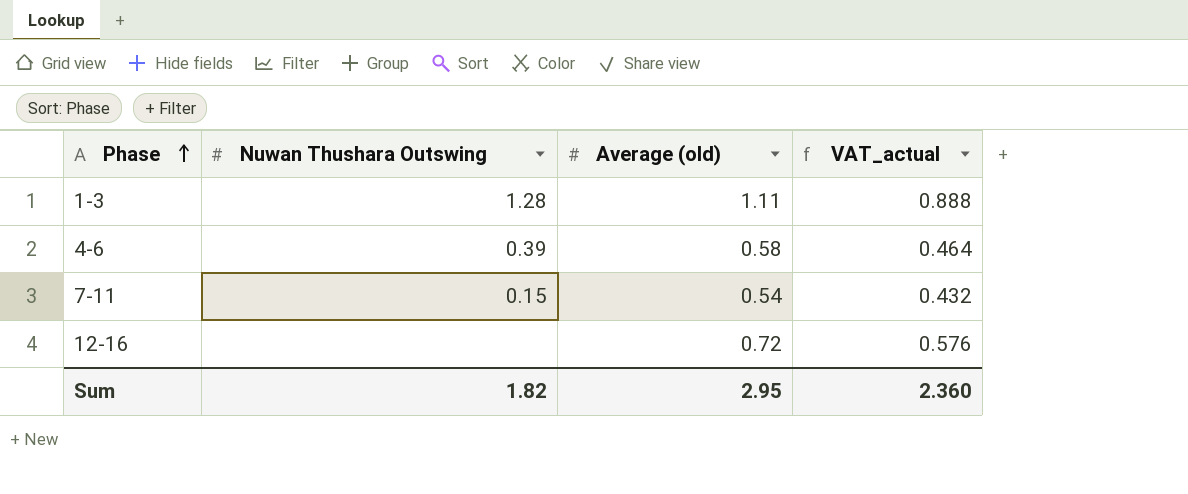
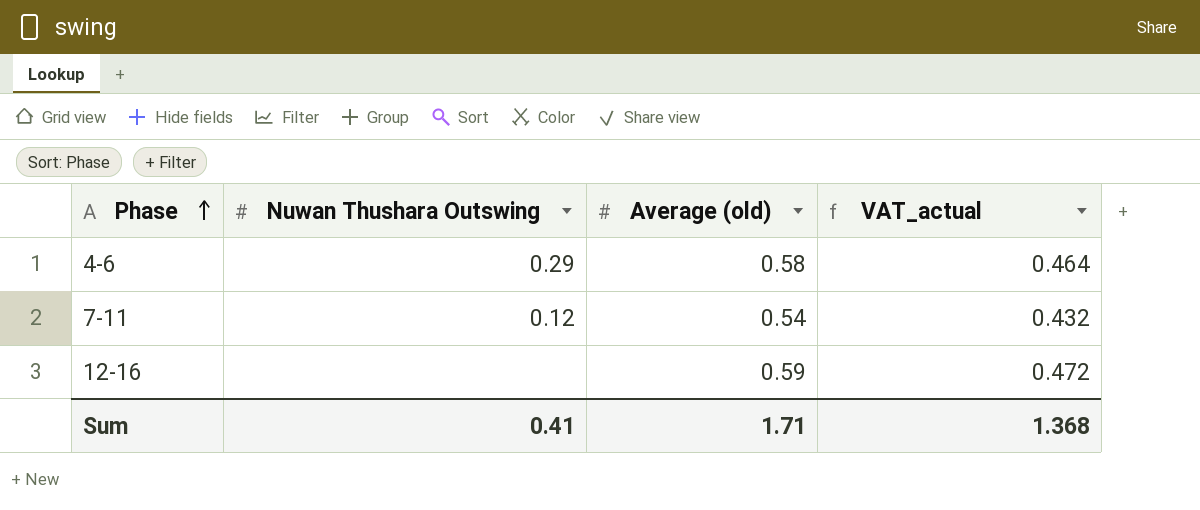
row 1-3: 1.28 | 1.11 | 0.888 -> none
4-6 | Nuwan Thushara Outswing: 0.39 -> 0.29
7-11 | Nuwan Thushara Outswing: 0.15 -> 0.12
12-16 | Average (old): 0.72 -> 0.59
12-16 | VAT_actual: 0.576 -> 0.472
Sum | Nuwan Thushara Outswing: 1.82 -> 0.41
Sum | Average (old): 2.95 -> 1.71
Sum | VAT_actual: 2.360 -> 1.368

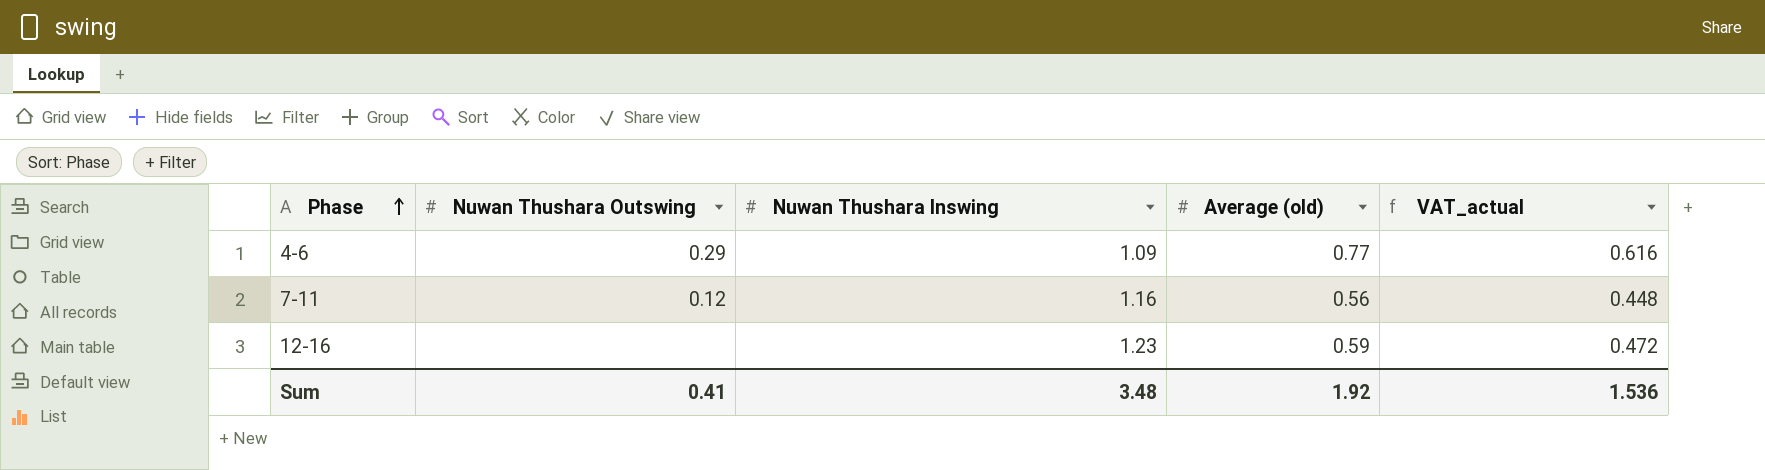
column Nuwan Thushara Inswing | position: none -> 3
4-6 | Average (old): 0.58 -> 0.77
4-6 | VAT_actual: 0.464 -> 0.616
7-11 | Average (old): 0.54 -> 0.56
7-11 | VAT_actual: 0.432 -> 0.448
Sum | Average (old): 1.71 -> 1.92
Sum | VAT_actual: 1.368 -> 1.536

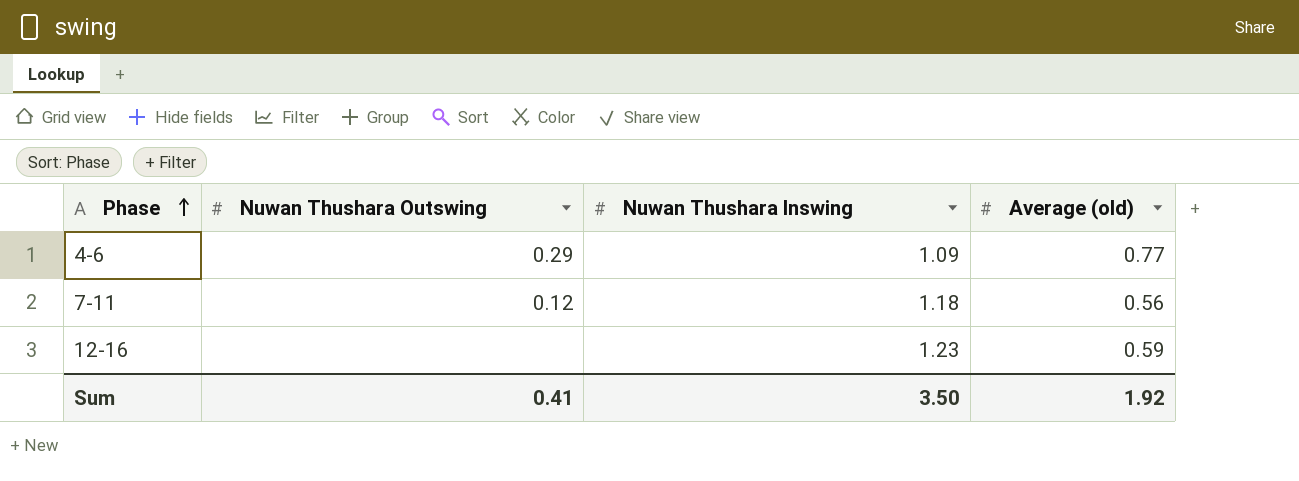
column VAT_actual | formula: [Average (old)] * 0.8 -> none
7-11 | Nuwan Thushara Inswing: 1.16 -> 1.18
Sum | Nuwan Thushara Inswing: 3.48 -> 3.50

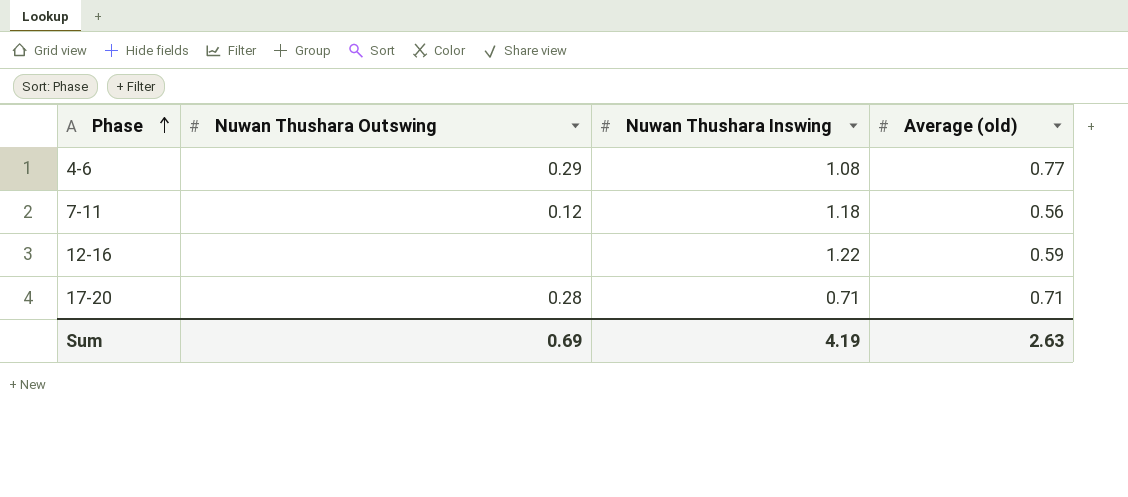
4-6 | Nuwan Thushara Inswing: 1.09 -> 1.08
12-16 | Nuwan Thushara Inswing: 1.23 -> 1.22
row 17-20: none -> 0.28 | 0.71 | 0.71
Sum | Nuwan Thushara Outswing: 0.41 -> 0.69
Sum | Nuwan Thushara Inswing: 3.50 -> 4.19
Sum | Average (old): 1.92 -> 2.63

